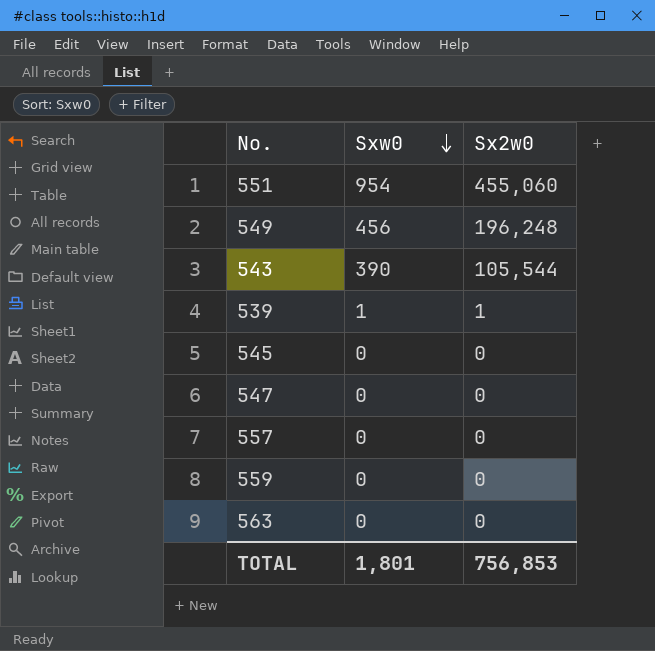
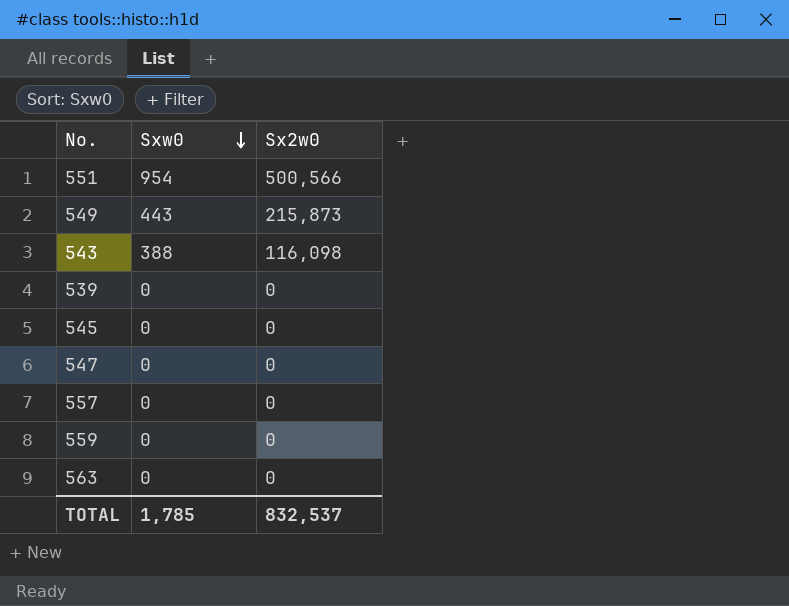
551 | Sx2w0: 455,060 -> 500,566
549 | Sxw0: 456 -> 443
549 | Sx2w0: 196,248 -> 215,873
543 | Sxw0: 390 -> 388
543 | Sx2w0: 105,544 -> 116,098
539 | Sxw0: 1 -> 0
539 | Sx2w0: 1 -> 0
TOTAL | Sxw0: 1,801 -> 1,785
TOTAL | Sx2w0: 756,853 -> 832,537

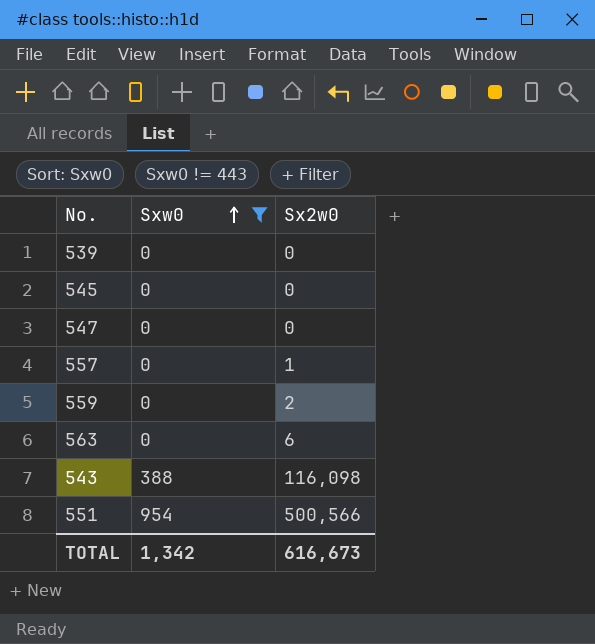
filter: none -> Sxw0 != 443
row order: Sxw0 descending -> Sxw0 ascending
557 | Sx2w0: 0 -> 1
559 | Sx2w0: 0 -> 2
563 | Sx2w0: 0 -> 6
TOTAL | Sxw0: 1,785 -> 1,342
TOTAL | Sx2w0: 832,537 -> 616,673

